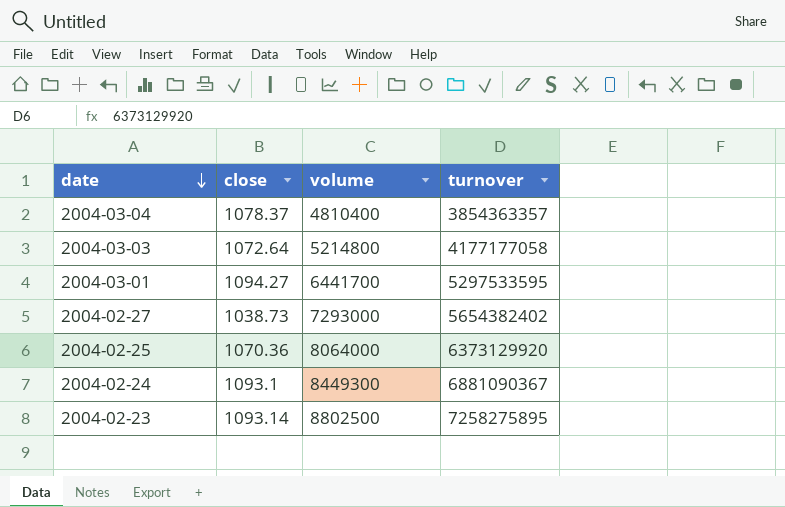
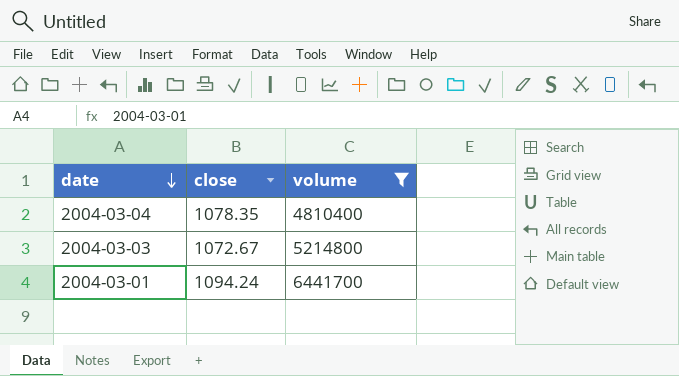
filter: none -> volume <= 6441700
column turnover | position: 4 -> none
2004-03-04 | close: 1078.37 -> 1078.35
2004-03-03 | close: 1072.64 -> 1072.67
2004-03-01 | close: 1094.27 -> 1094.24

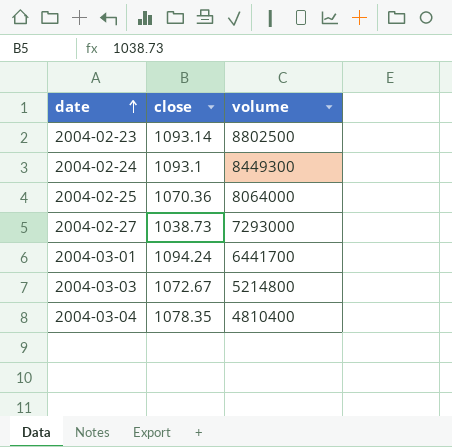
filter: volume <= 6441700 -> none
row order: date descending -> date ascending

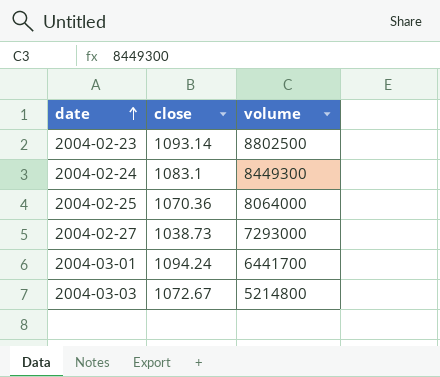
row 2004-03-04: 1078.35 | 4810400 -> none
2004-02-24 | close: 1093.1 -> 1083.1

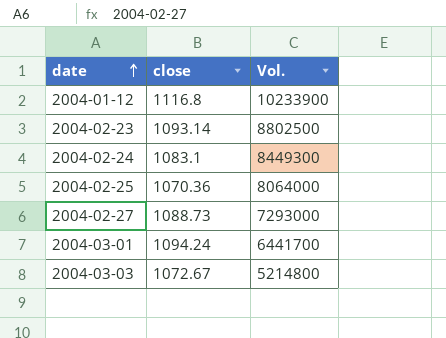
column name: volume -> Vol.
row 2004-01-12: none -> 1116.8 | 10233900
2004-02-27 | close: 1038.73 -> 1088.73

